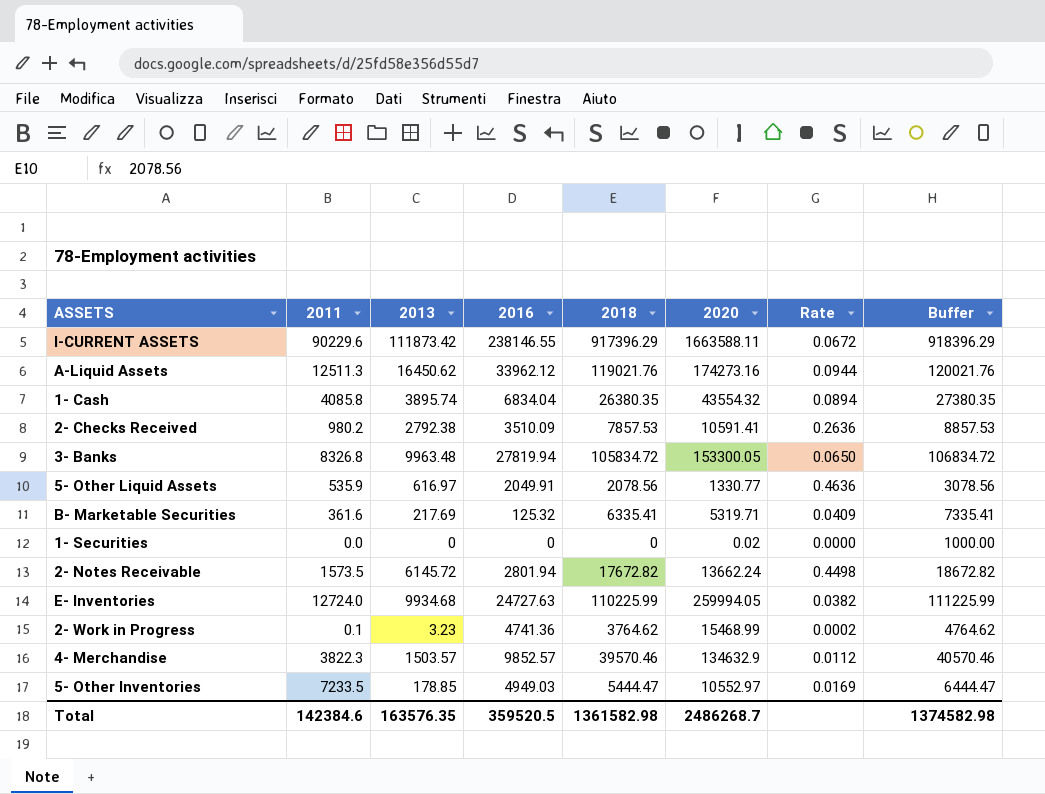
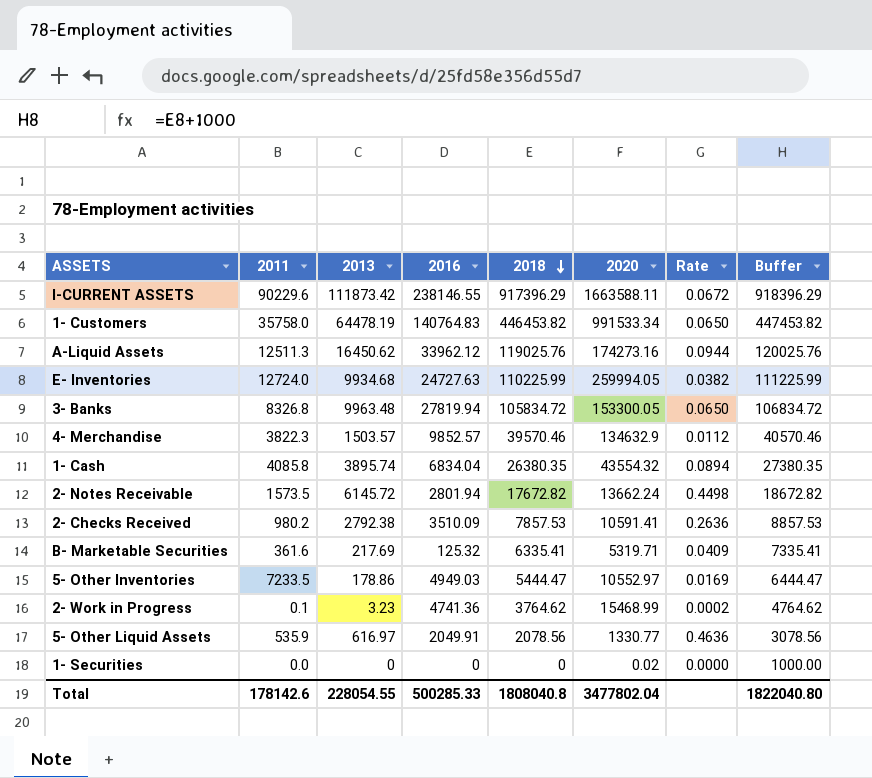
row order: none -> 2018 descending
row 1- Customers: none -> 35758.0 | 64478.19 | 140764.83 | 446453.82 | 991533.34 | 0.0650 | 447453.82
A-Liquid Assets | 2018: 119021.76 -> 119025.76
A-Liquid Assets | Buffer: 120021.76 -> 120025.76
5- Other Inventories | 2013: 178.85 -> 178.86
Total | 2011: 142384.6 -> 178142.6
Total | 2013: 163576.35 -> 228054.55
Total | 2016: 359520.5 -> 500285.33
Total | 2018: 1361582.98 -> 1808040.8
Total | 2020: 2486268.7 -> 3477802.04
Total | Buffer: 1374582.98 -> 1822040.80

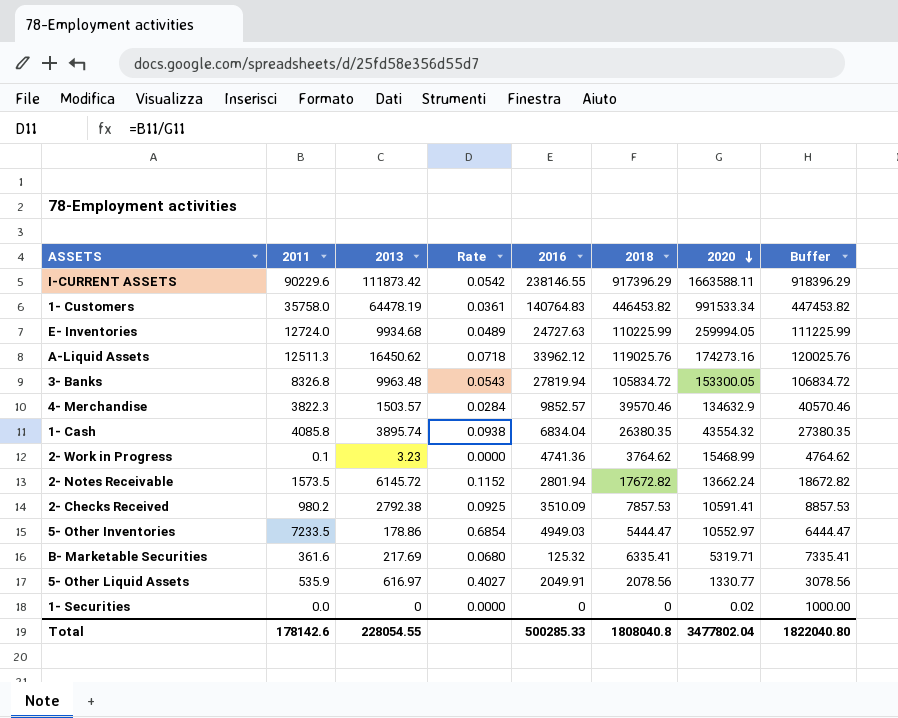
row order: 2018 descending -> 2020 descending
column Rate | formula: [2013] / [2020] -> [2011] / [2020]
column Rate | position: 7 -> 4

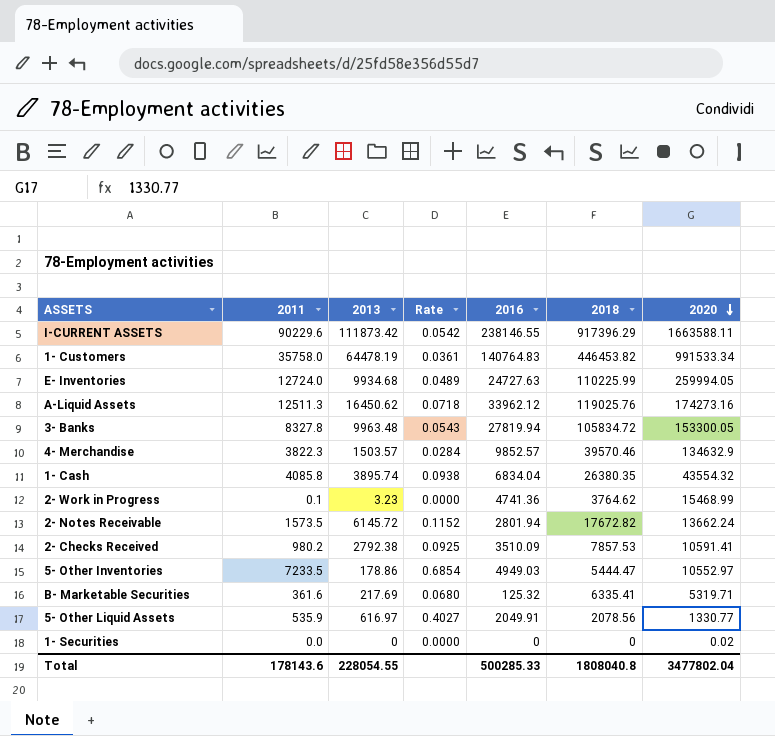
column Buffer | formula: [2018] + 1000 -> none
3- Banks | 2011: 8326.8 -> 8327.8
Total | 2011: 178142.6 -> 178143.6

